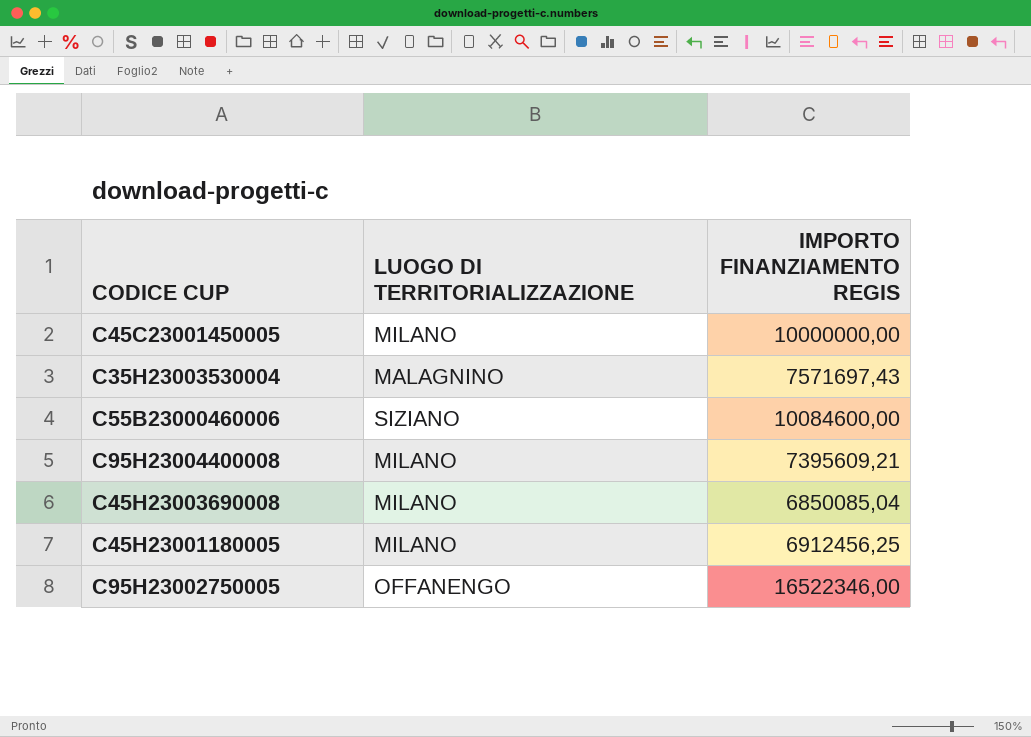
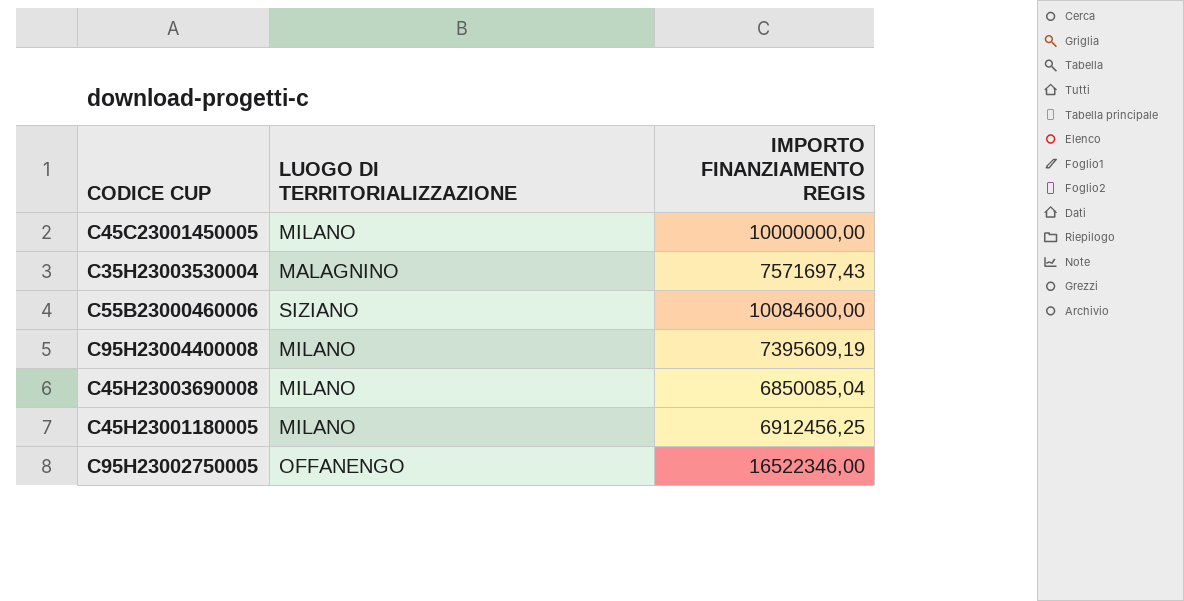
C95H23004400008 | IMPORTO FINANZIAMENTO REGIS: 7395609,21 -> 7395609,19

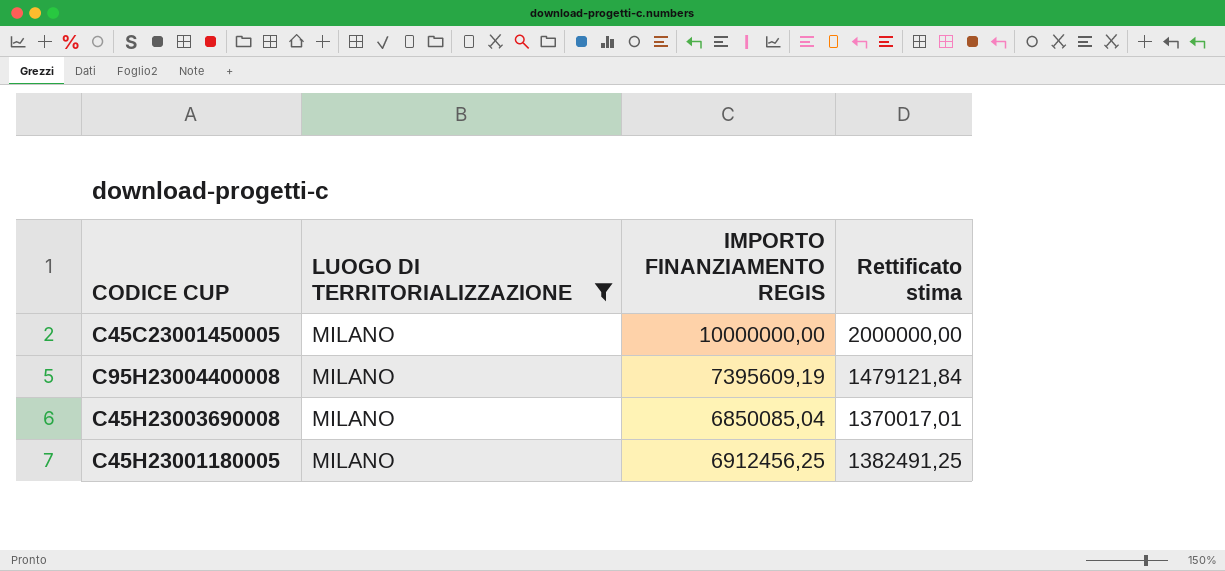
filter: none -> LUOGO DI TERRITORIALIZZAZIONE = MILANO
column Rettificato stima | formula: none -> [IMPORTO FINANZIAMENTO REGIS] * 0,2

